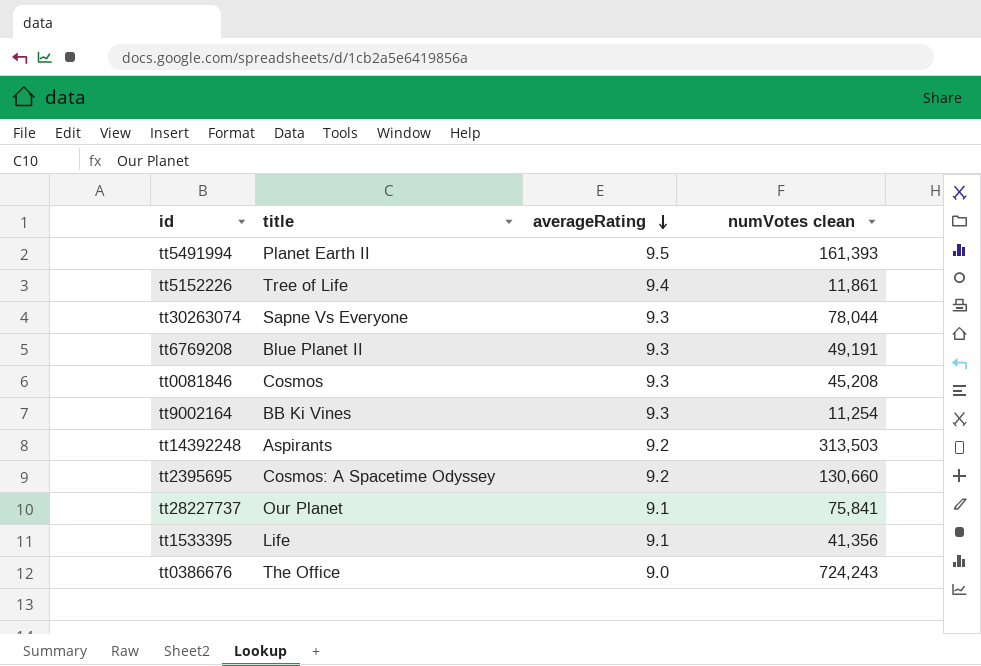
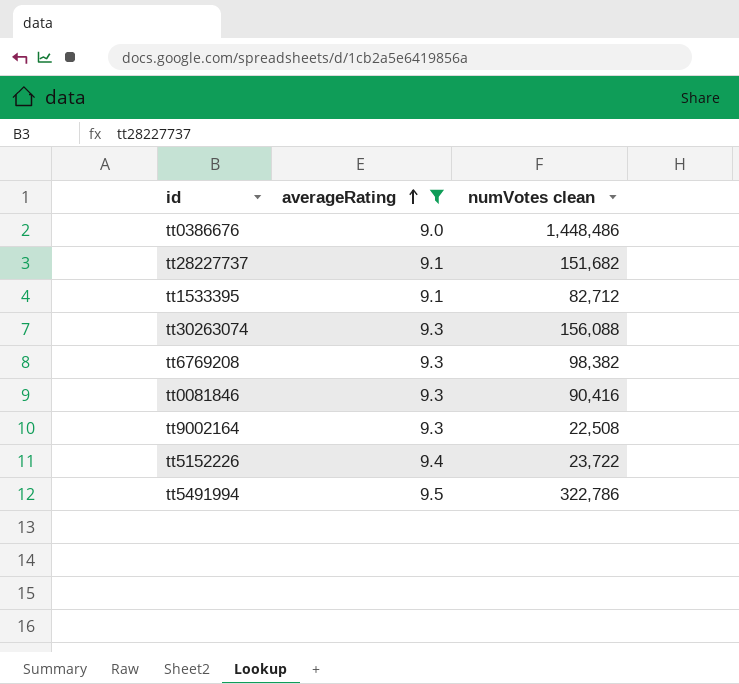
filter: none -> averageRating != 9.2
row order: averageRating descending -> averageRating ascending
column title | position: 2 -> none
tt0386676 | numVotes clean: 724,243 -> 1,448,486
tt28227737 | numVotes clean: 75,841 -> 151,682
tt1533395 | numVotes clean: 41,356 -> 82,712
tt30263074 | numVotes clean: 78,044 -> 156,088
tt6769208 | numVotes clean: 49,191 -> 98,382
tt0081846 | numVotes clean: 45,208 -> 90,416
tt9002164 | numVotes clean: 11,254 -> 22,508
tt5152226 | numVotes clean: 11,861 -> 23,722
tt5491994 | numVotes clean: 161,393 -> 322,786

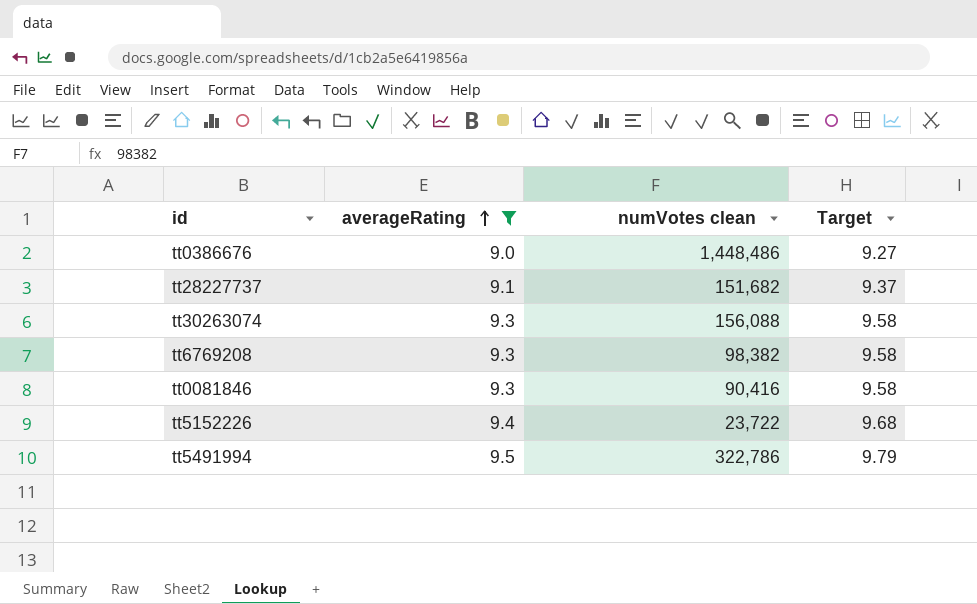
column Target | formula: none -> [averageRating] * 1.03
row tt1533395: 9.1 | 82,712 -> none
row tt9002164: 9.3 | 22,508 -> none

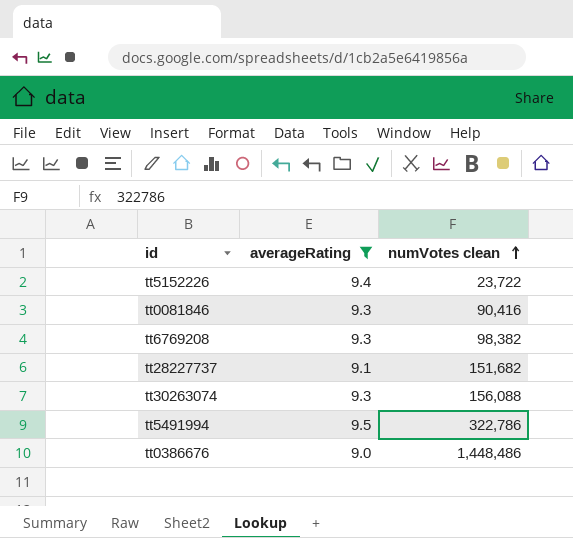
row order: averageRating ascending -> numVotes clean ascending
column Target | formula: [averageRating] * 1.03 -> none

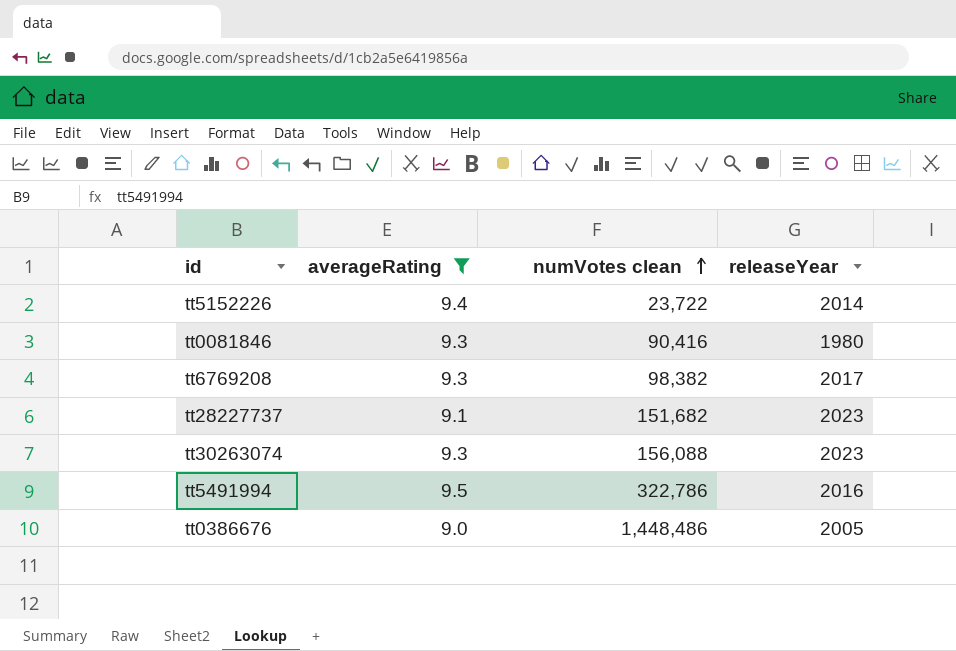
column releaseYear | position: none -> 4

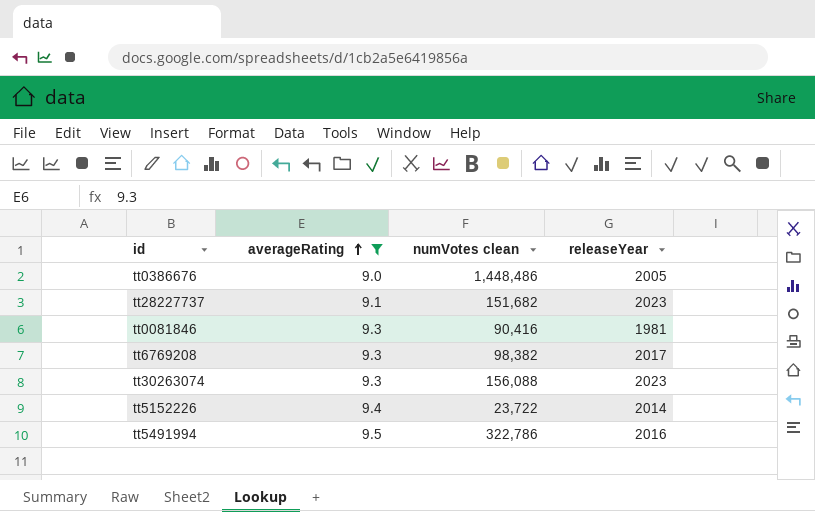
row order: numVotes clean ascending -> averageRating ascending
tt0081846 | releaseYear: 1980 -> 1981

